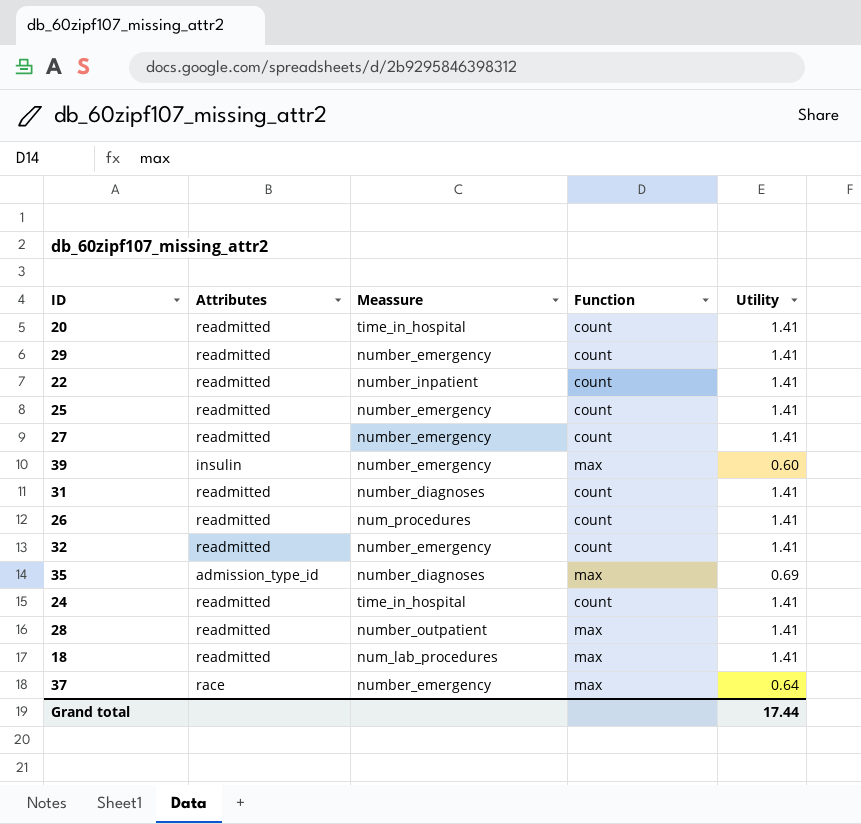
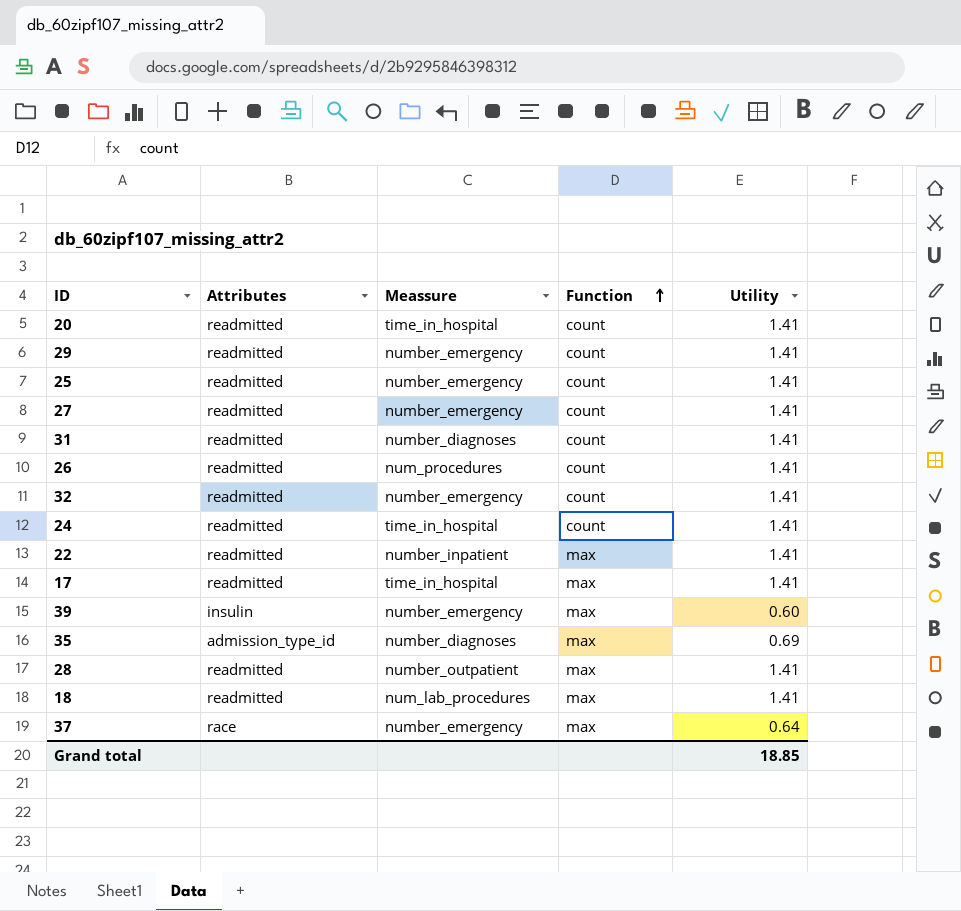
row order: none -> Function ascending
22 | Function: count -> max
row 17: none -> readmitted | time_in_hospital | max | 1.41
Grand total | Utility: 17.44 -> 18.85

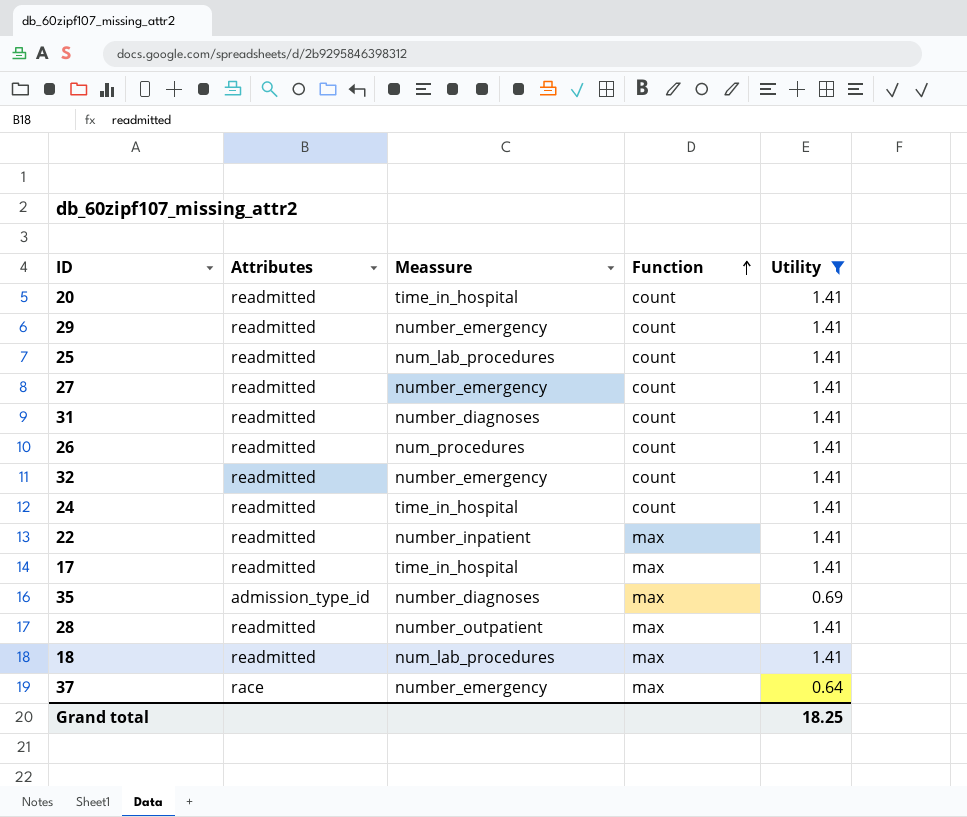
filter: none -> Utility != 0.60
25 | Meassure: number_emergency -> num_lab_procedures
Grand total | Utility: 18.85 -> 18.25

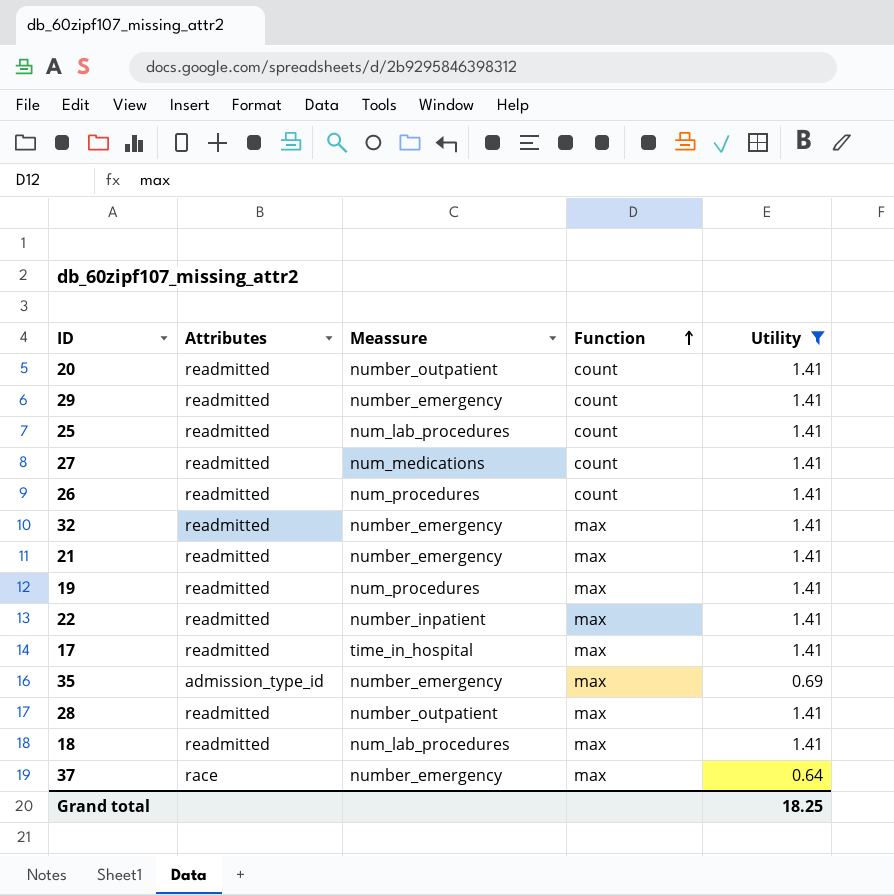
row 31: readmitted | number_diagnoses | count | 1.41 -> none
row 24: readmitted | time_in_hospital | count | 1.41 -> none
20 | Meassure: time_in_hospital -> number_outpatient
27 | Meassure: number_emergency -> num_medications
32 | Function: count -> max
row 21: none -> readmitted | number_emergency | max | 1.41
row 19: none -> readmitted | num_procedures | max | 1.41
35 | Meassure: number_diagnoses -> number_emergency

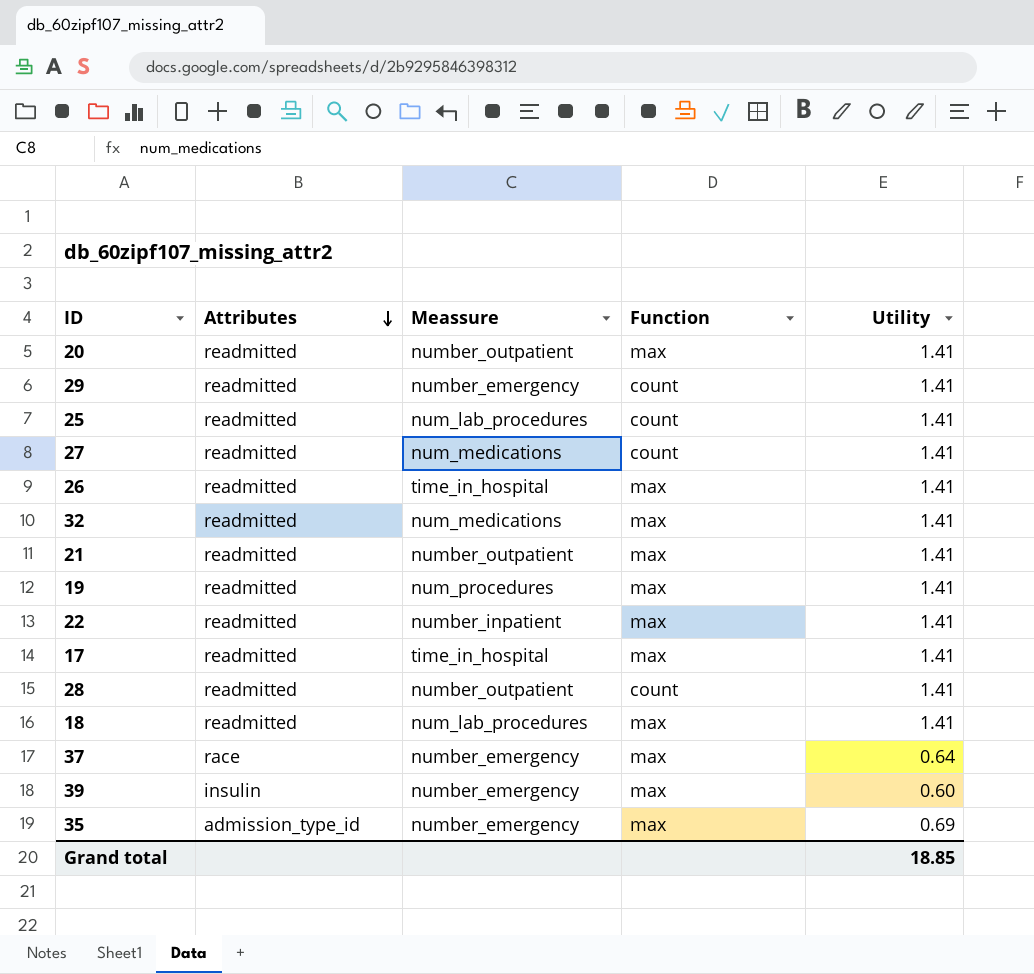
filter: Utility != 0.60 -> none
row order: Function ascending -> Attributes descending
20 | Function: count -> max
26 | Meassure: num_procedures -> time_in_hospital
26 | Function: count -> max
32 | Meassure: number_emergency -> num_medications
21 | Meassure: number_emergency -> number_outpatient
28 | Function: max -> count
Grand total | Utility: 18.25 -> 18.85

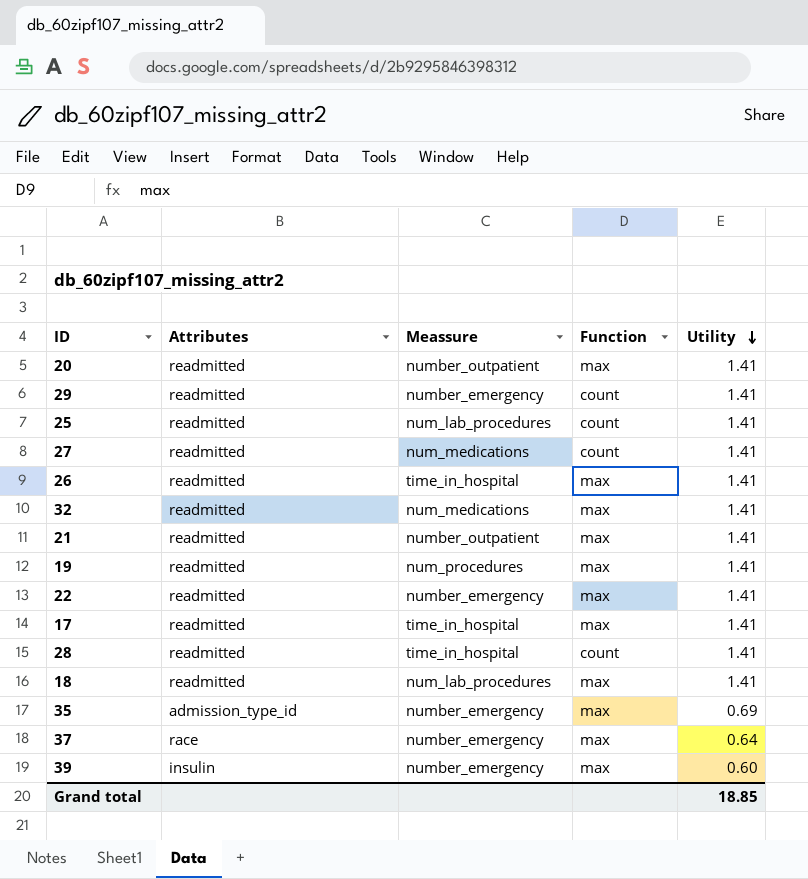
row order: Attributes descending -> Utility descending
22 | Meassure: number_inpatient -> number_emergency
28 | Meassure: number_outpatient -> time_in_hospital

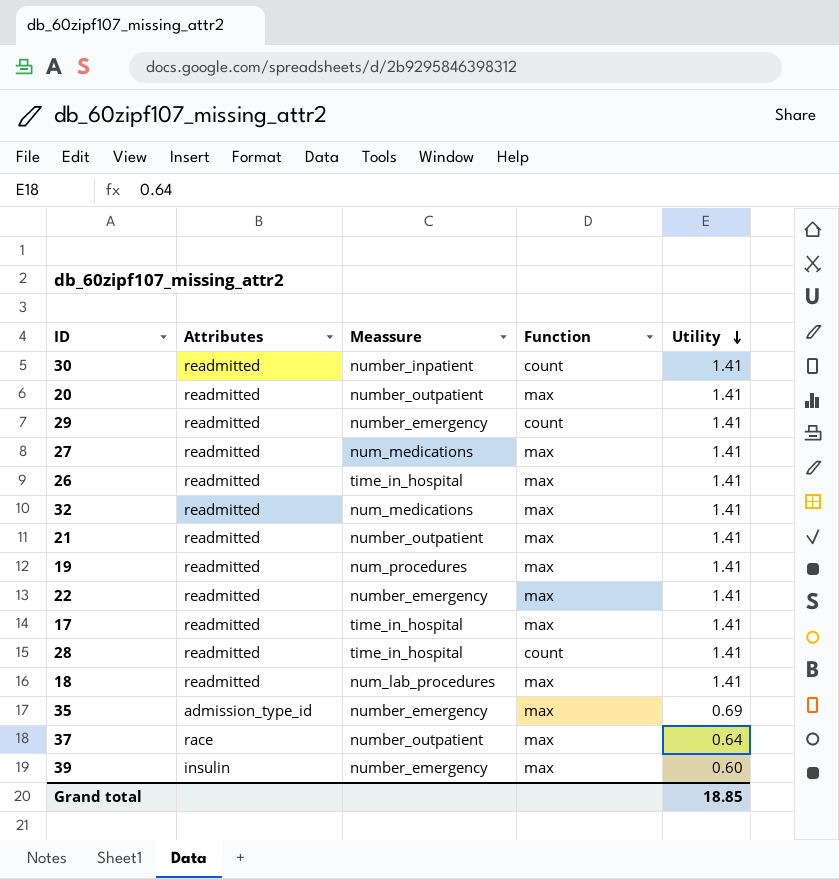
row 25: readmitted | num_lab_procedures | count | 1.41 -> none
row 30: none -> readmitted | number_inpatient | count | 1.41
27 | Function: count -> max
37 | Meassure: number_emergency -> number_outpatient

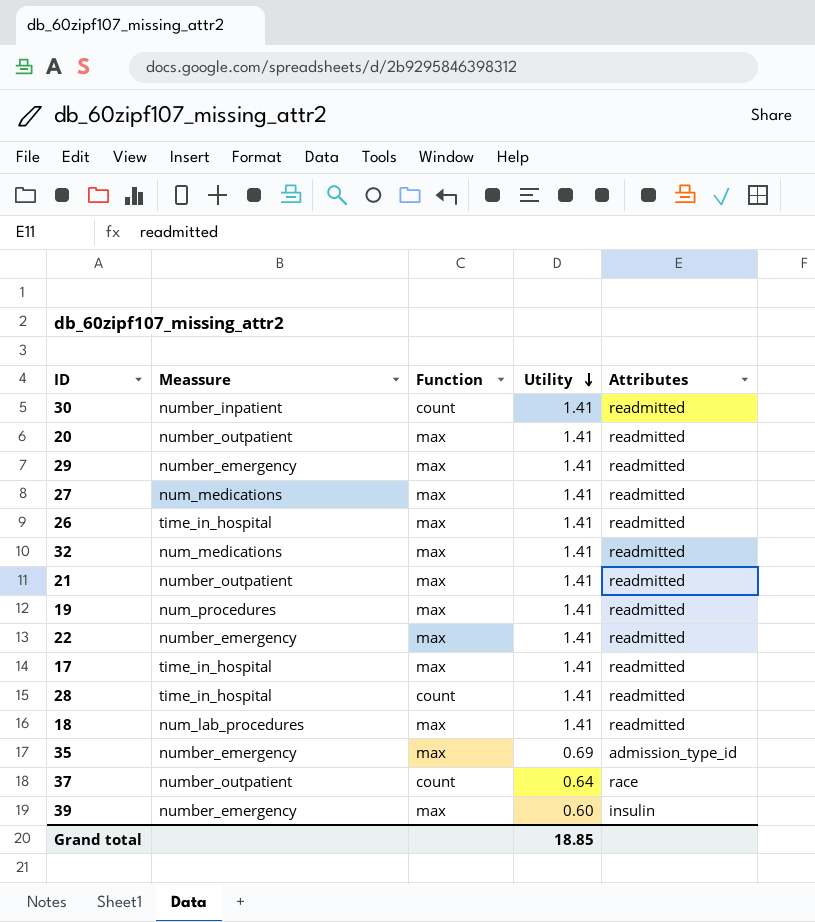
column Attributes | position: 2 -> 5
29 | Function: count -> max
37 | Function: max -> count

